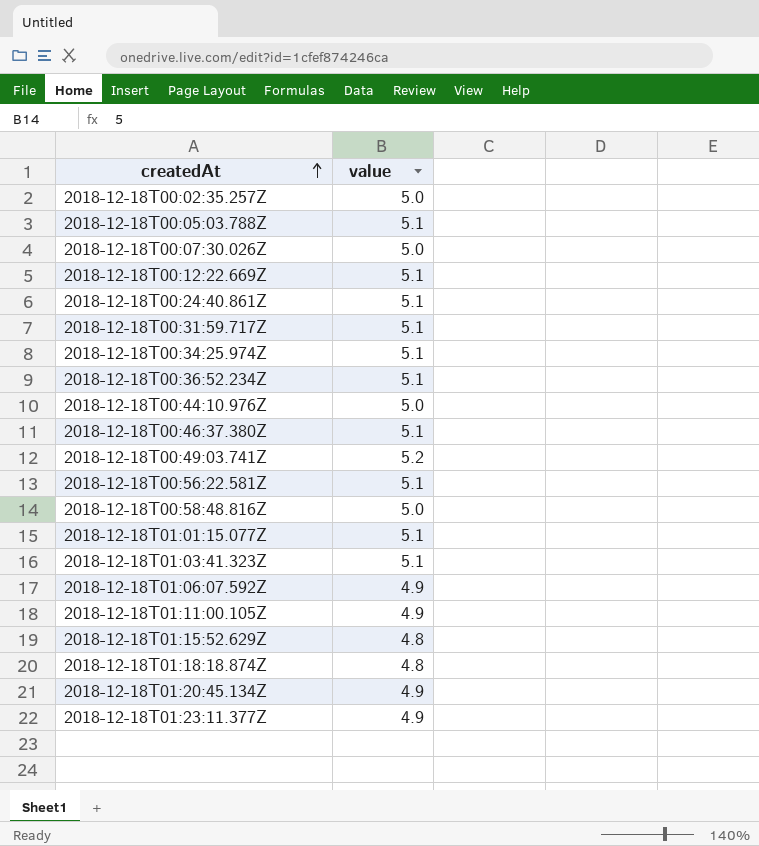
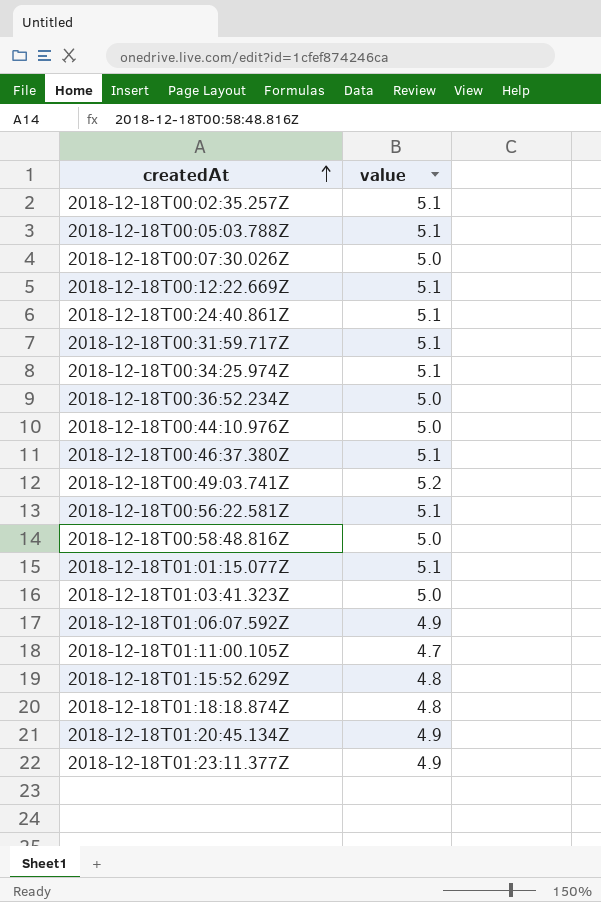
2018-12-18T00:02:35.257Z | value: 5.0 -> 5.1
2018-12-18T00:36:52.234Z | value: 5.1 -> 5.0
2018-12-18T01:03:41.323Z | value: 5.1 -> 5.0
2018-12-18T01:11:00.105Z | value: 4.9 -> 4.7

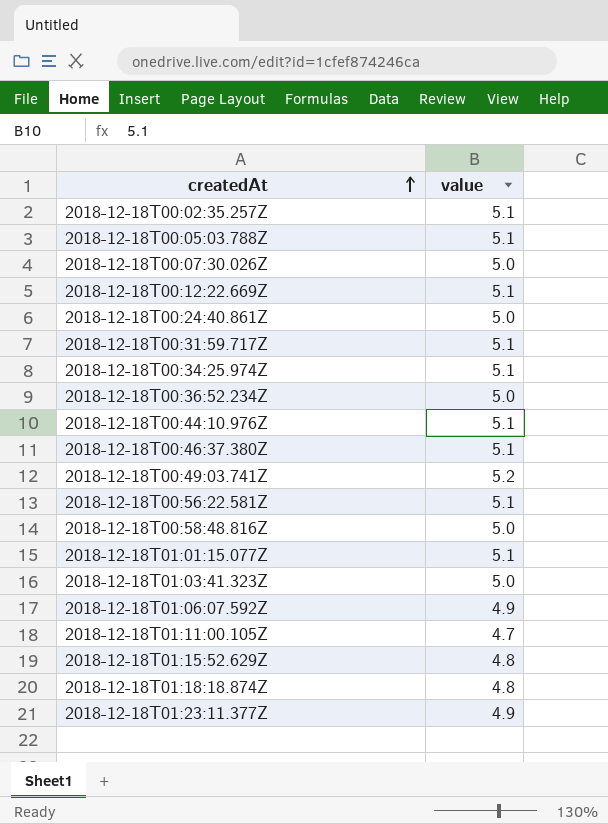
row 2018-12-18T01:20:45.134Z: 4.9 -> none
2018-12-18T00:24:40.861Z | value: 5.1 -> 5.0
2018-12-18T00:44:10.976Z | value: 5.0 -> 5.1

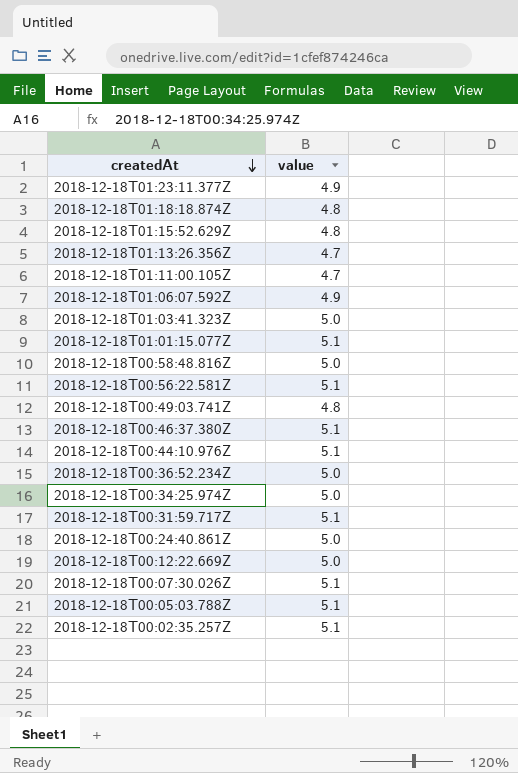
row order: createdAt ascending -> createdAt descending
row 2018-12-18T01:13:26.356Z: none -> 4.7
2018-12-18T00:49:03.741Z | value: 5.2 -> 4.8
2018-12-18T00:34:25.974Z | value: 5.1 -> 5.0
2018-12-18T00:12:22.669Z | value: 5.1 -> 5.0
2018-12-18T00:07:30.026Z | value: 5.0 -> 5.1

